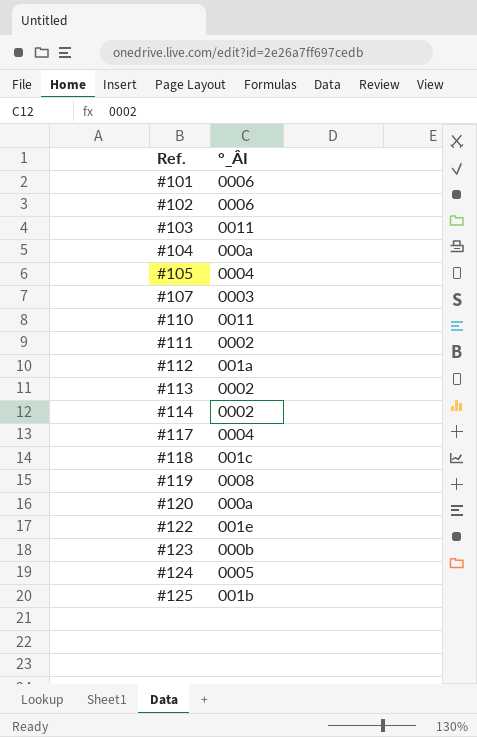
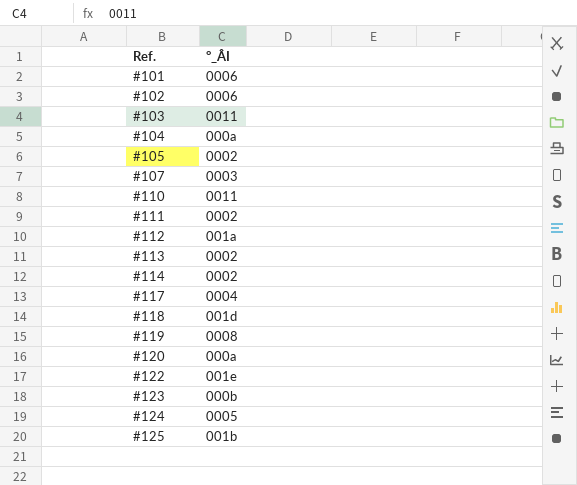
#105 | °_ÂI: 0004 -> 0002
#118 | °_ÂI: 001c -> 001d

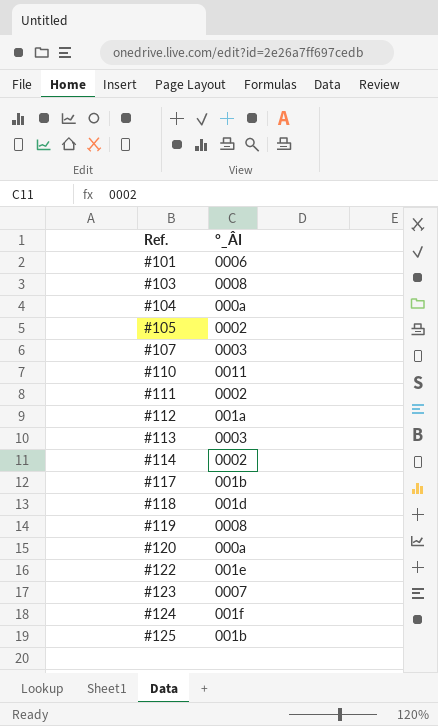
row #102: 0006 -> none
#103 | °_ÂI: 0011 -> 0008
#113 | °_ÂI: 0002 -> 0003
#117 | °_ÂI: 0004 -> 001b
#123 | °_ÂI: 000b -> 0007
#124 | °_ÂI: 0005 -> 001f

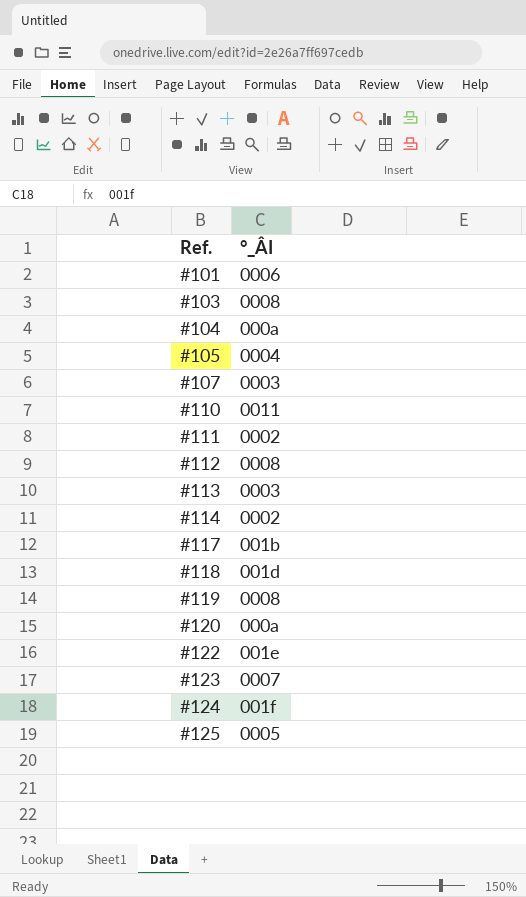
#105 | °_ÂI: 0002 -> 0004
#112 | °_ÂI: 001a -> 0008
#125 | °_ÂI: 001b -> 0005

